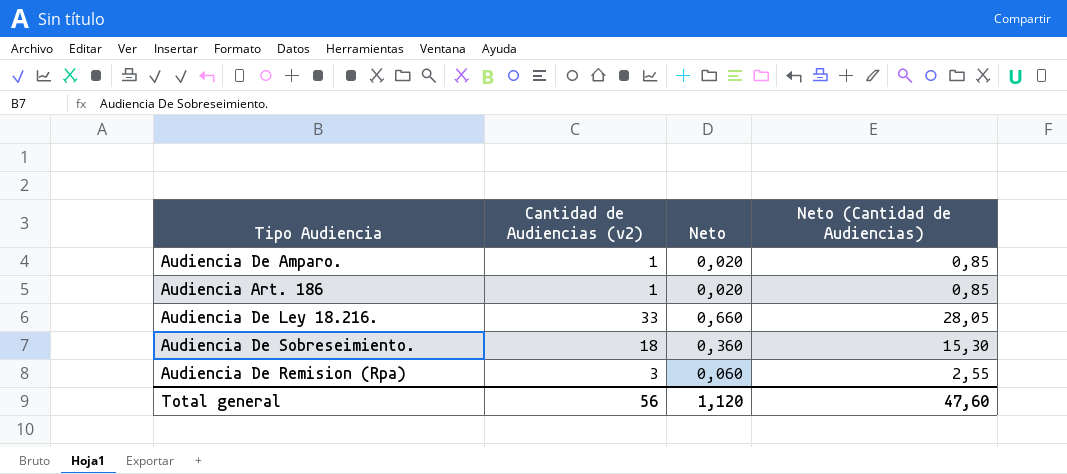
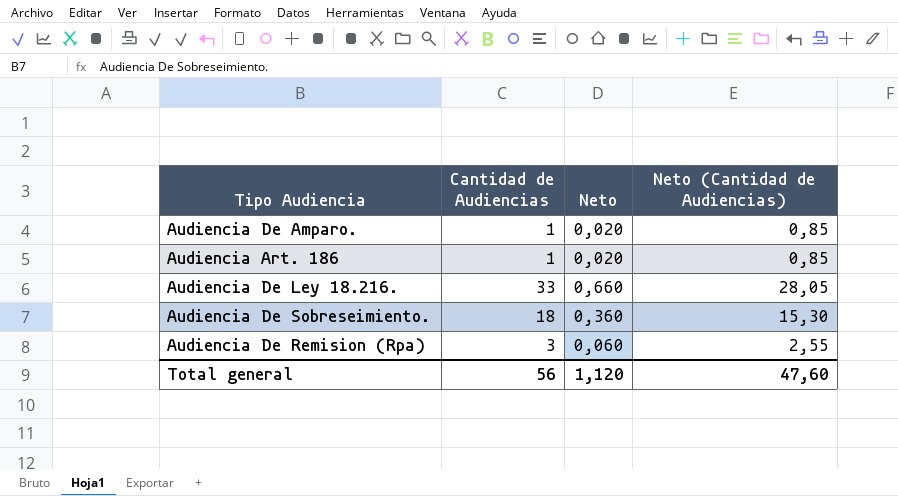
column name: Cantidad de Audiencias (v2) -> Cantidad de Audiencias

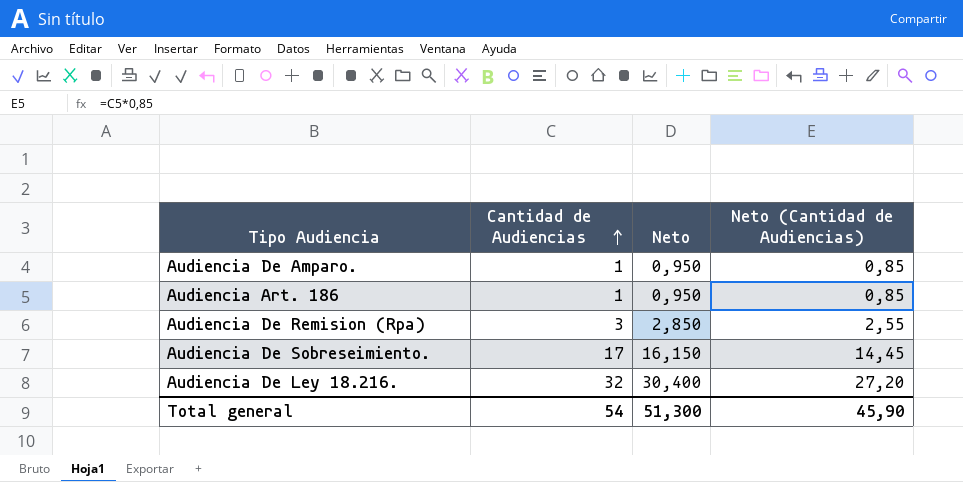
row order: none -> Cantidad de Audiencias ascending
column Neto | formula: [Cantidad de Audiencias] * 0,02 -> [Cantidad de Audiencias] * 0,95
Audiencia De Sobreseimiento. | Cantidad de Audiencias: 18 -> 17
Audiencia De Sobreseimiento. | Neto (Cantidad de Audiencias): 15,30 -> 14,45
Audiencia De Ley 18.216. | Cantidad de Audiencias: 33 -> 32
Audiencia De Ley 18.216. | Neto (Cantidad de Audiencias): 28,05 -> 27,20
Total general | Cantidad de Audiencias: 56 -> 54
Total general | Neto: 1,120 -> 51,300
Total general | Neto (Cantidad de Audiencias): 47,60 -> 45,90

